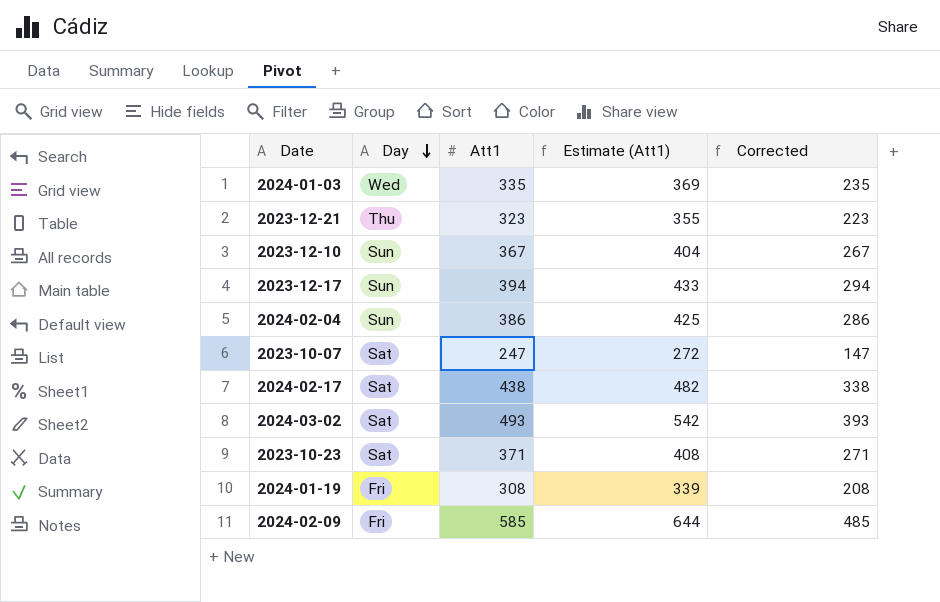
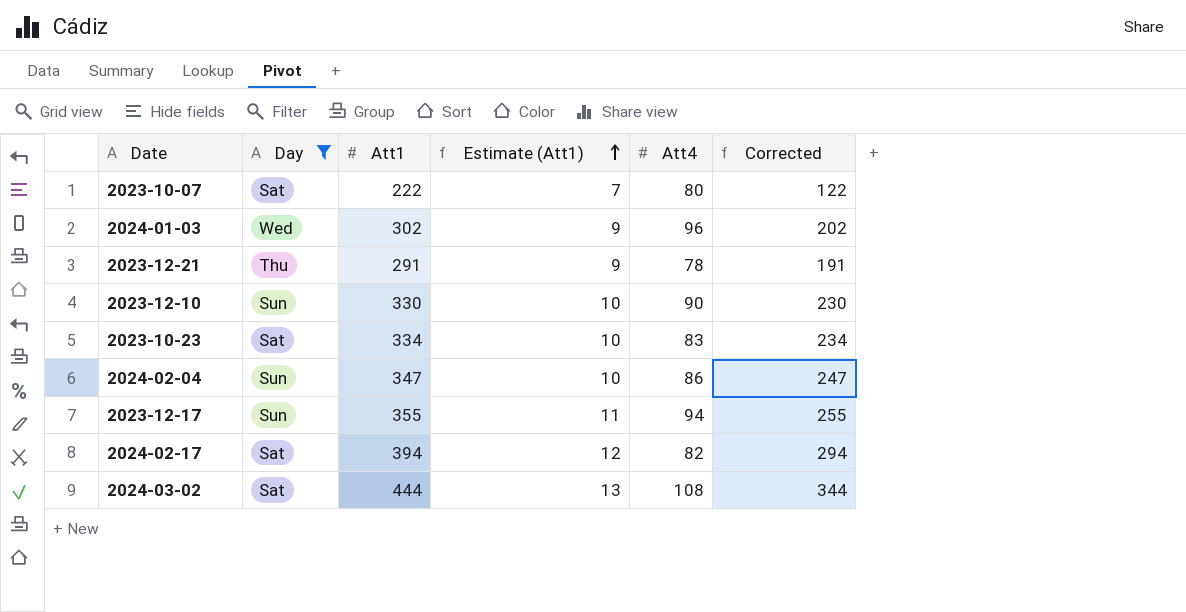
filter: none -> Day != Fri
row order: Day descending -> Estimate (Att1) ascending
column Estimate (Att1) | formula: [Att1] * 1.1 -> [Att1] * 0.03
column Att4 | position: none -> 5
2023-10-07 | Att1: 247 -> 222
2023-10-07 | Corrected: 147 -> 122
2024-01-03 | Att1: 335 -> 302
2024-01-03 | Corrected: 235 -> 202
2023-12-21 | Att1: 323 -> 291
2023-12-21 | Corrected: 223 -> 191
2023-12-10 | Att1: 367 -> 330
2023-12-10 | Corrected: 267 -> 230
2023-10-23 | Att1: 371 -> 334
2023-10-23 | Corrected: 271 -> 234
2024-02-04 | Att1: 386 -> 347
2024-02-04 | Corrected: 286 -> 247
2023-12-17 | Att1: 394 -> 355
2023-12-17 | Corrected: 294 -> 255
2024-02-17 | Att1: 438 -> 394
2024-02-17 | Corrected: 338 -> 294
2024-03-02 | Att1: 493 -> 444
2024-03-02 | Corrected: 393 -> 344

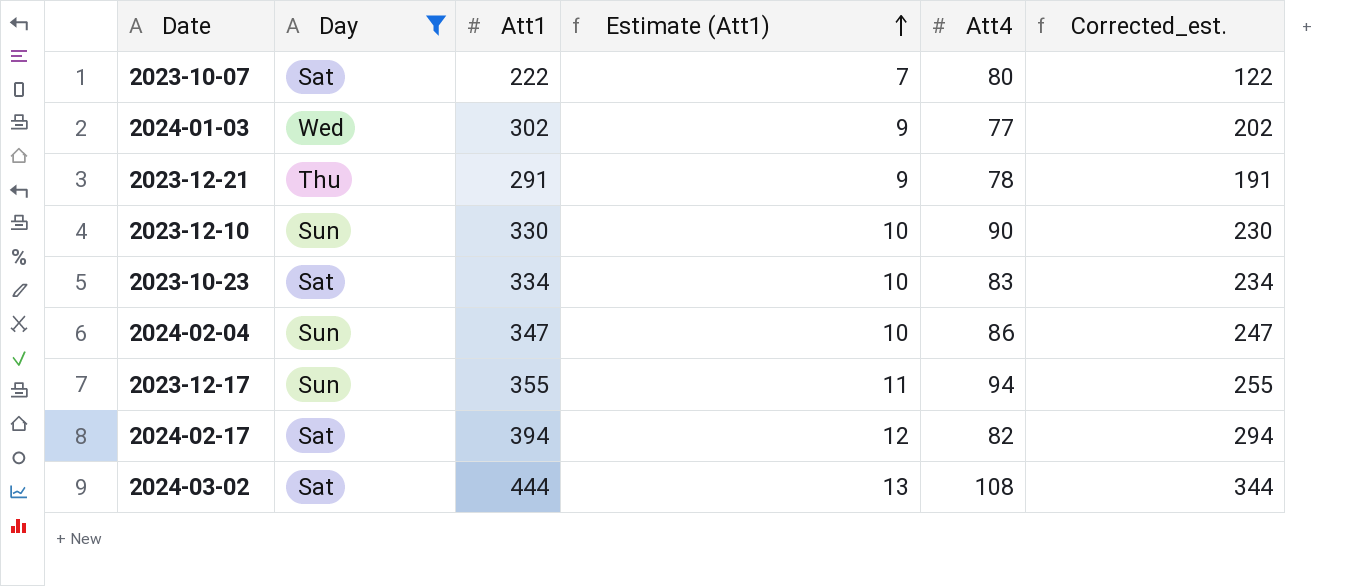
column name: Corrected -> Corrected_est.
2024-01-03 | Att4: 96 -> 77

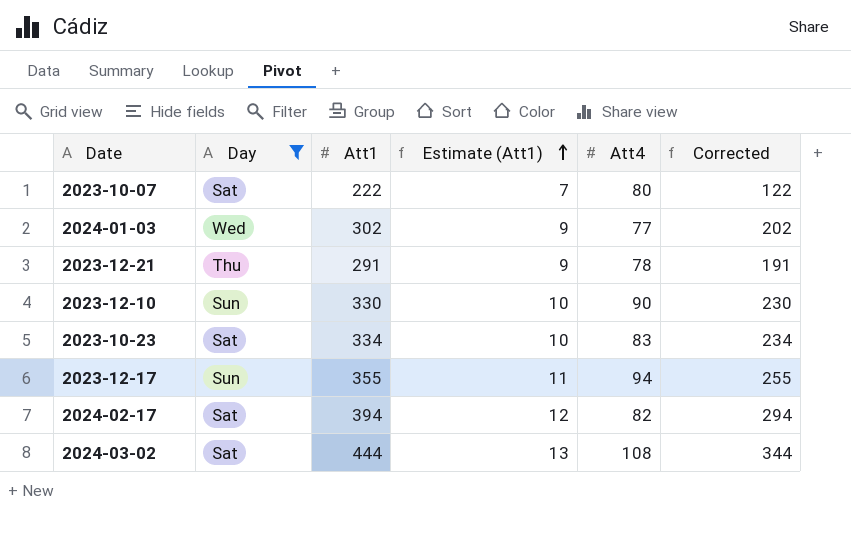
column name: Corrected_est. -> Corrected
row 2024-02-04: Sun | 347 | 10 | 86 | 247 -> none

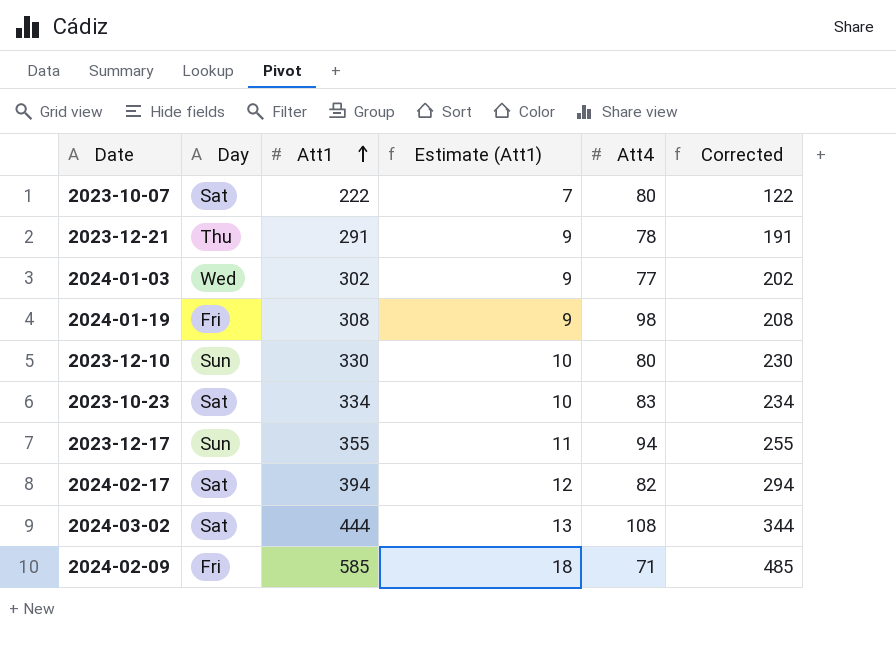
filter: Day != Fri -> none
row order: Estimate (Att1) ascending -> Att1 ascending
2023-12-10 | Att4: 90 -> 80

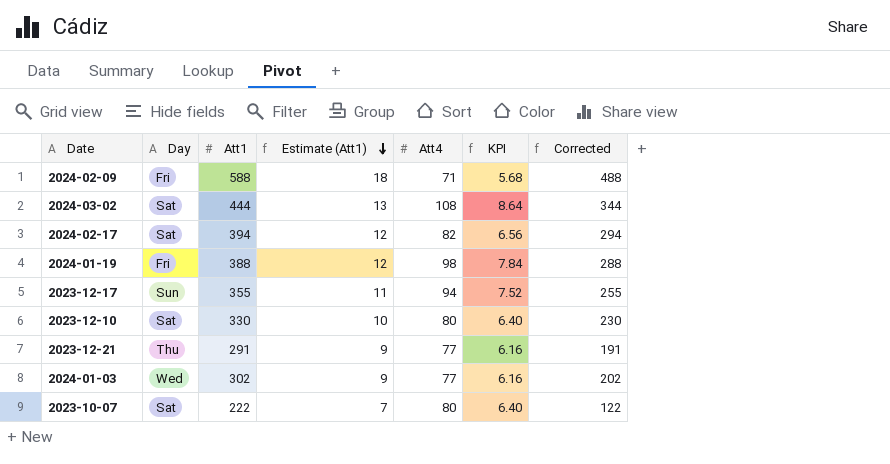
row order: Att1 ascending -> Estimate (Att1) descending
column KPI | formula: none -> [Att4] * 0.08
row 2023-10-23: Sat | 334 | 10 | 83 | 234 -> none
2024-02-09 | Att1: 585 -> 588
2024-02-09 | Corrected: 485 -> 488
2024-01-19 | Att1: 308 -> 388
2024-01-19 | Estimate (Att1): 9 -> 12
2024-01-19 | Corrected: 208 -> 288
2023-12-10 | Day: Sun -> Sat
2023-12-21 | Att4: 78 -> 77

